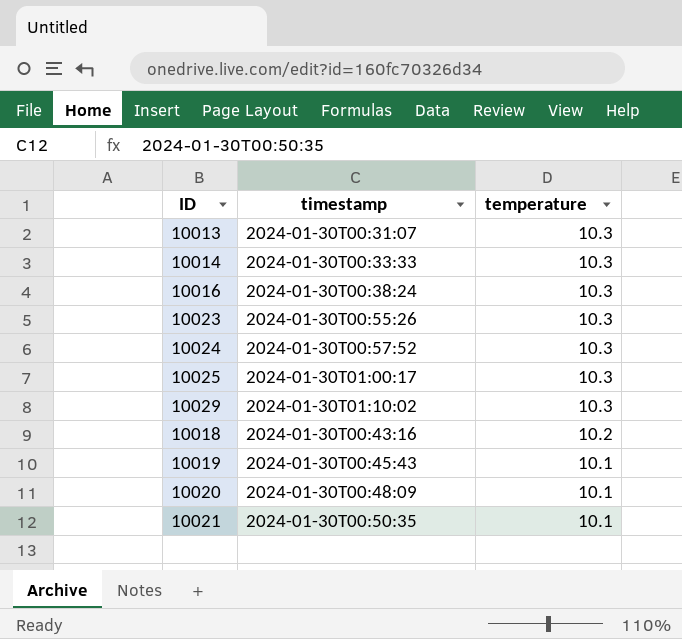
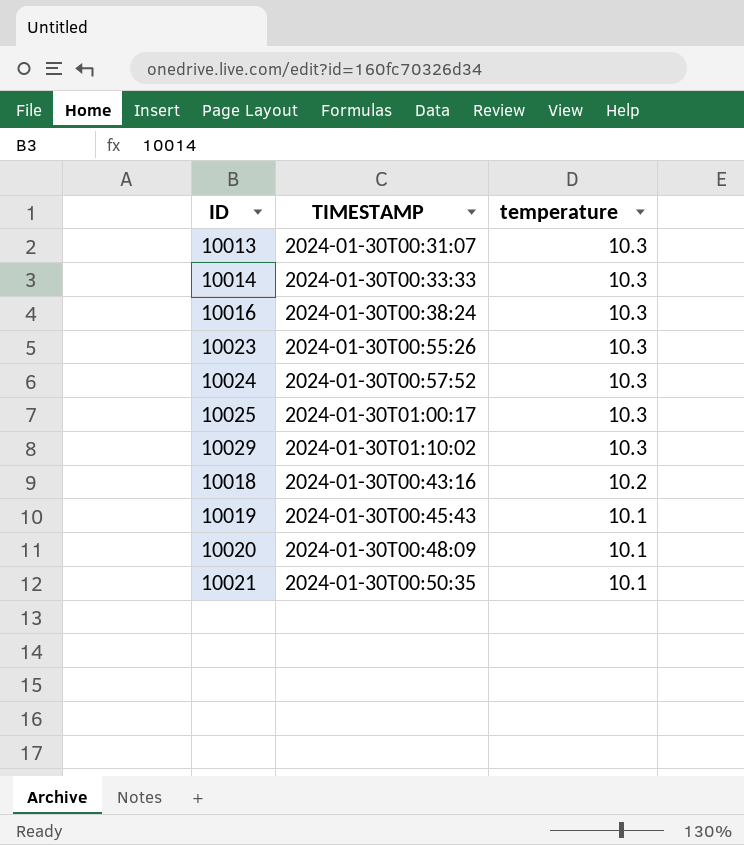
column name: timestamp -> TIMESTAMP

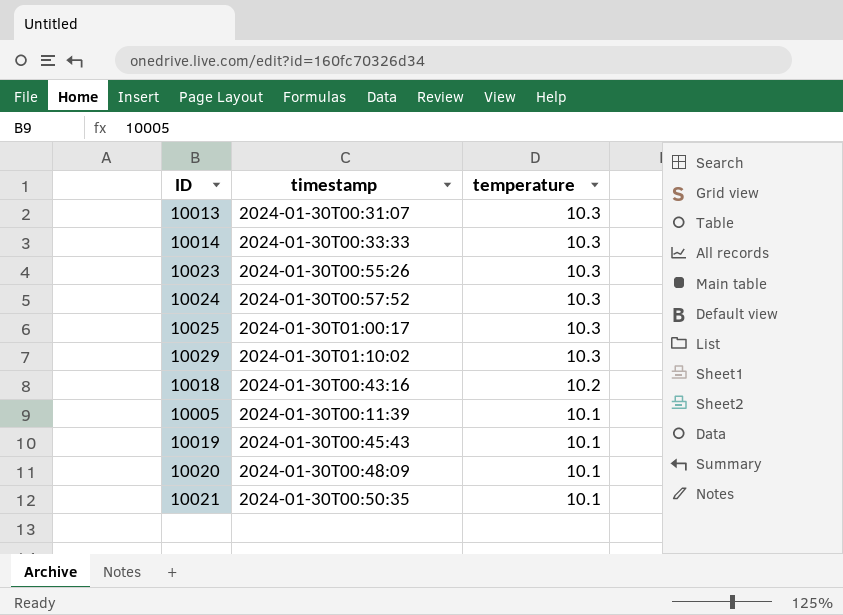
column name: TIMESTAMP -> timestamp
row 10016: 2024-01-30T00:38:24 | 10.3 -> none
row 10005: none -> 2024-01-30T00:11:39 | 10.1

